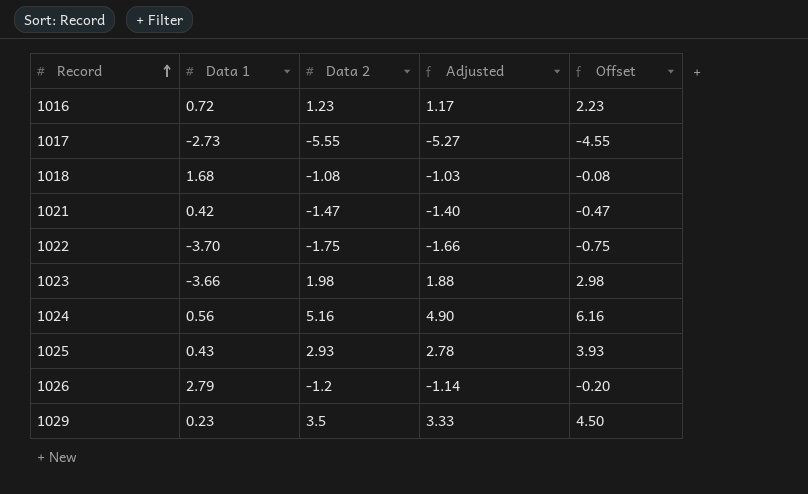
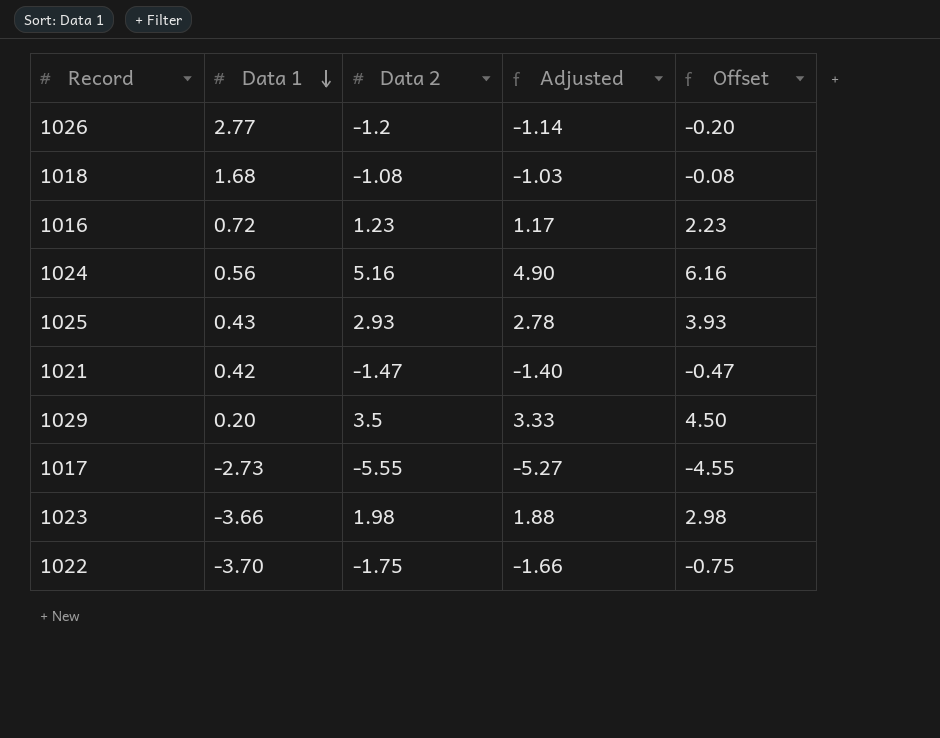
row order: Record ascending -> Data 1 descending
1026 | Data 1: 2.79 -> 2.77
1029 | Data 1: 0.23 -> 0.20

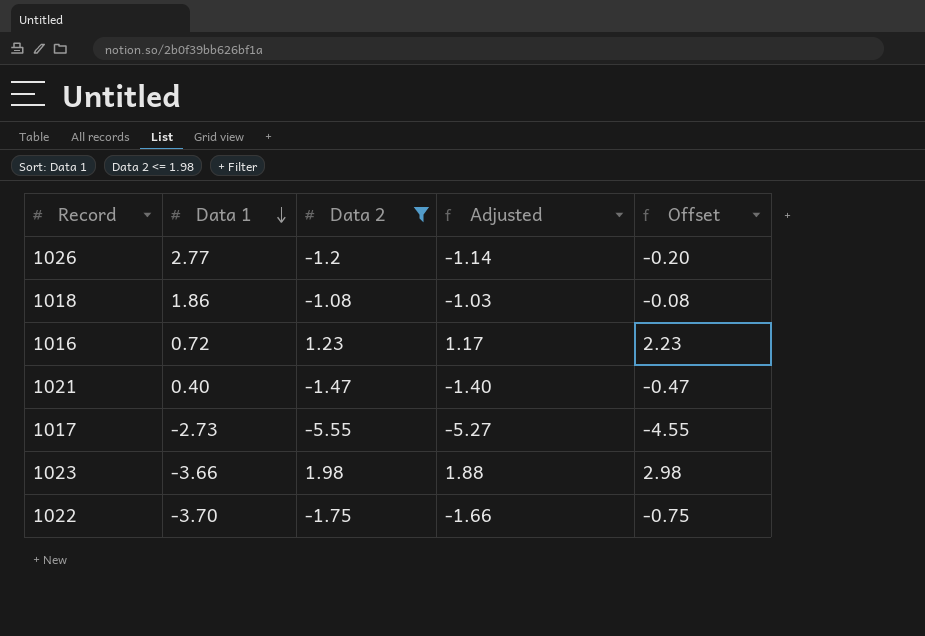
filter: none -> Data 2 <= 1.98
1018 | Data 1: 1.68 -> 1.86
1021 | Data 1: 0.42 -> 0.40

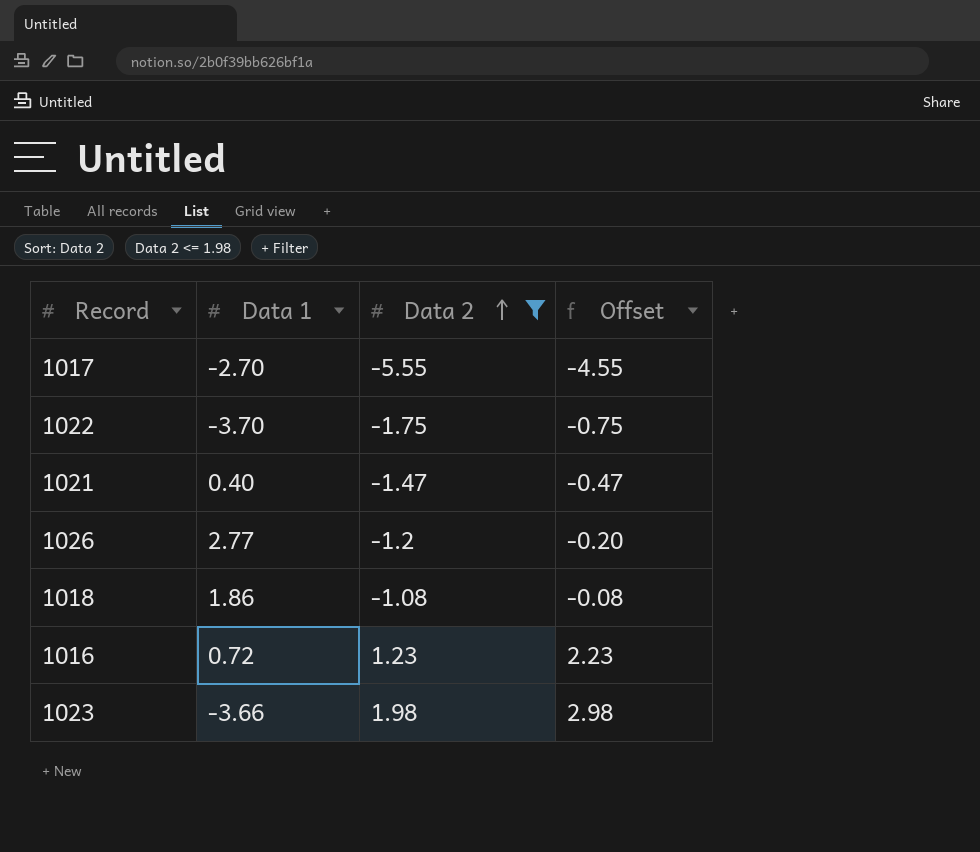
row order: Data 1 descending -> Data 2 ascending
column Adjusted | formula: [Data 2] * 0.95 -> none
1017 | Data 1: -2.73 -> -2.70

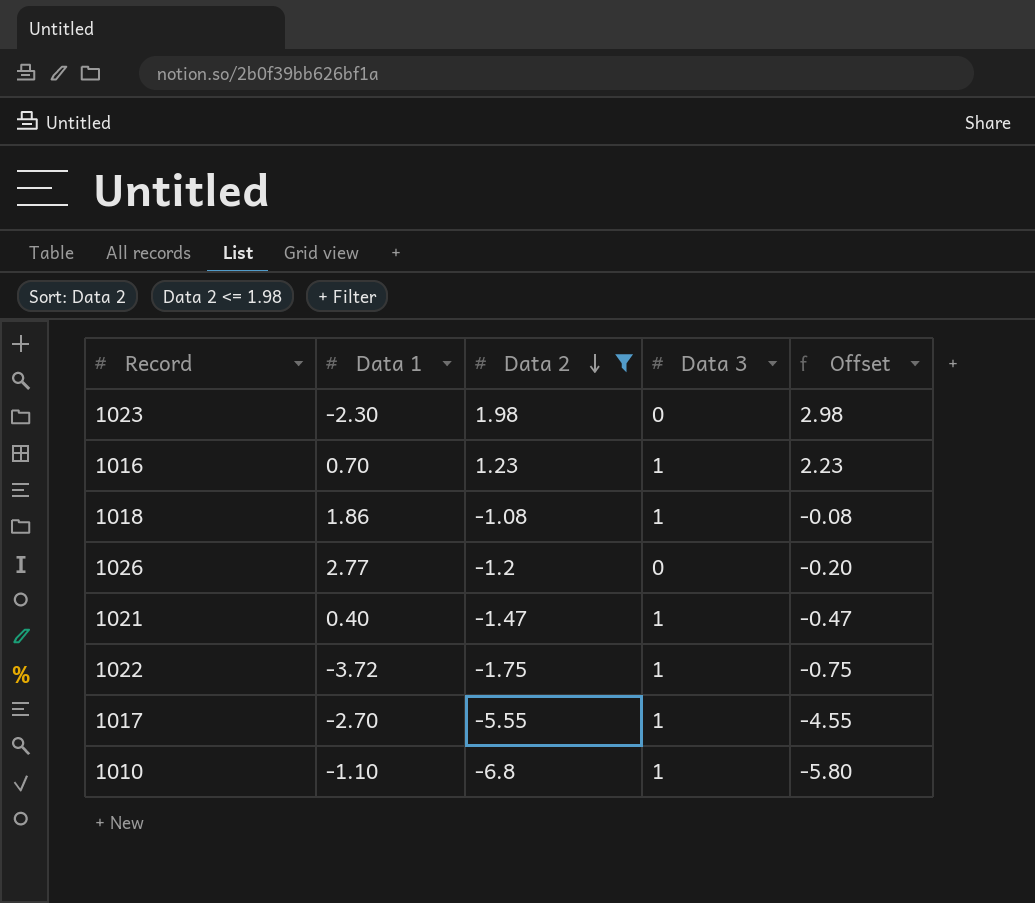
row order: Data 2 ascending -> Data 2 descending
column Data 3 | position: none -> 4
1023 | Data 1: -3.66 -> -2.30
1016 | Data 1: 0.72 -> 0.70
1022 | Data 1: -3.70 -> -3.72
row 1010: none -> -1.10 | -6.8 | 1 | -5.80

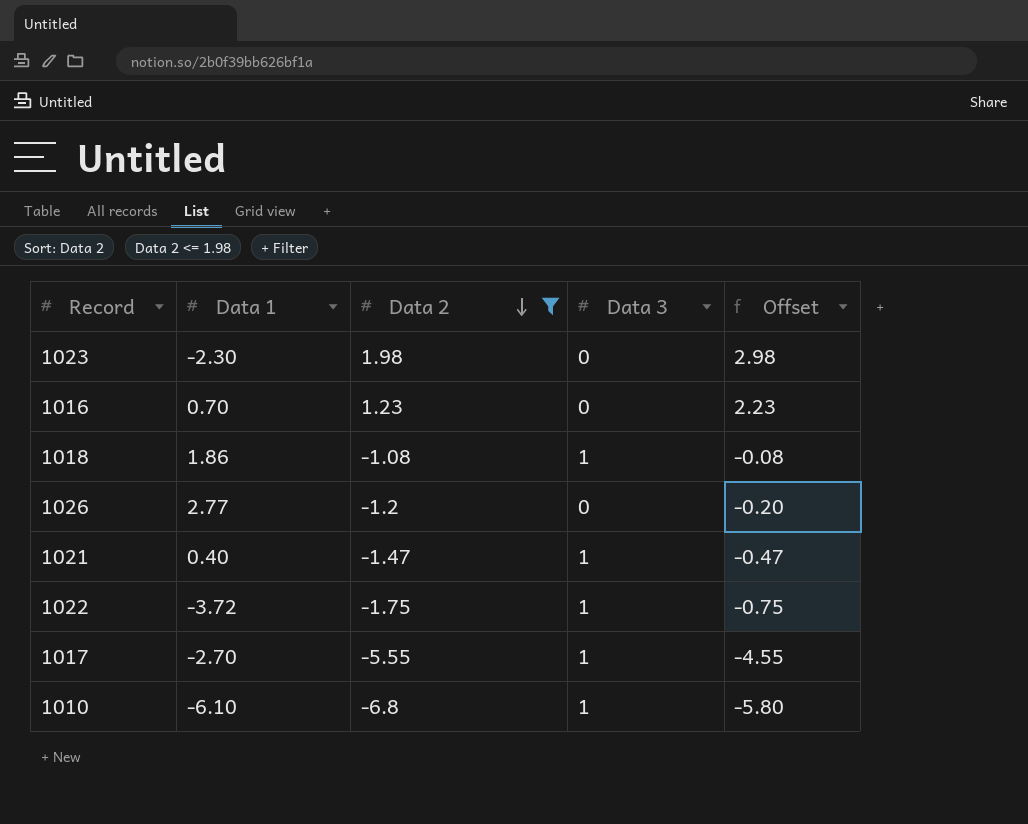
1016 | Data 3: 1 -> 0
1010 | Data 1: -1.10 -> -6.10

